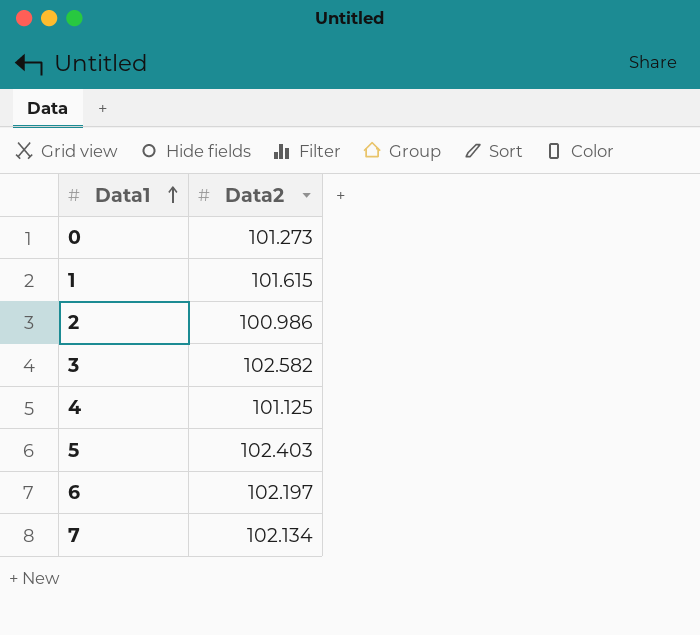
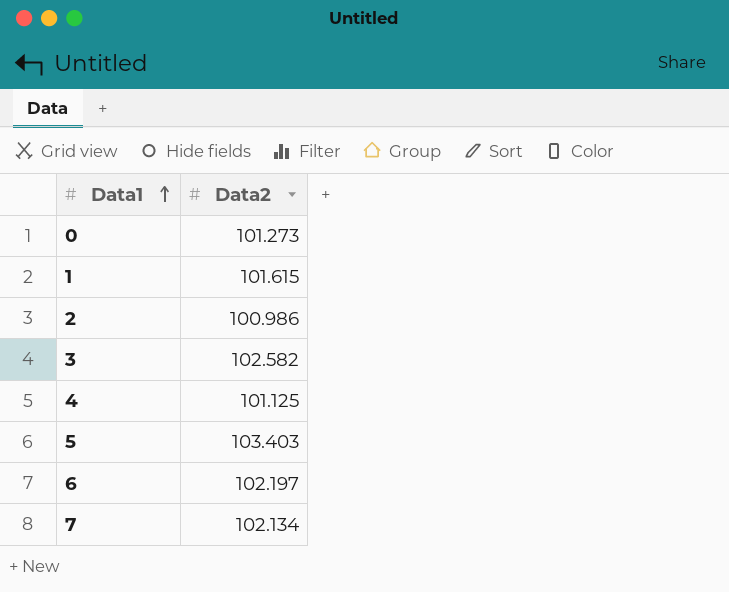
5 | Data2: 102.403 -> 103.403

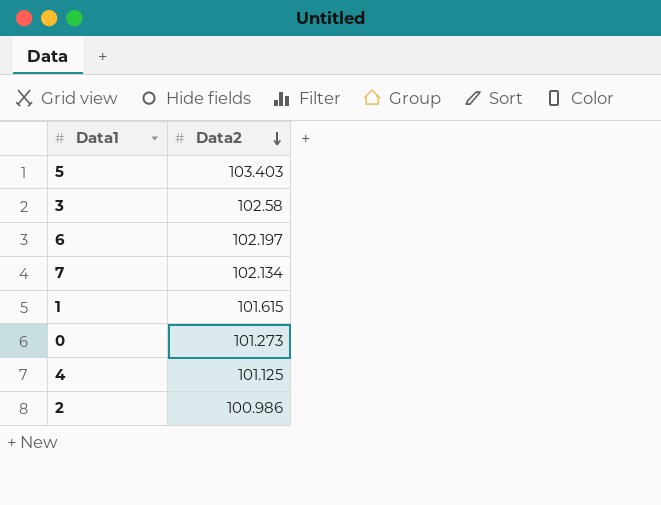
row order: Data1 ascending -> Data2 descending
3 | Data2: 102.582 -> 102.58

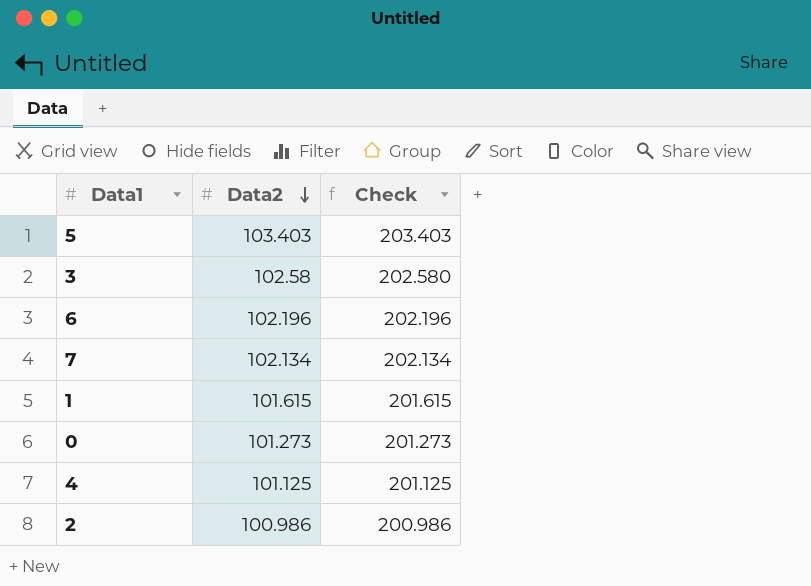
column Check | formula: none -> [Data2] + 100
6 | Data2: 102.197 -> 102.196

